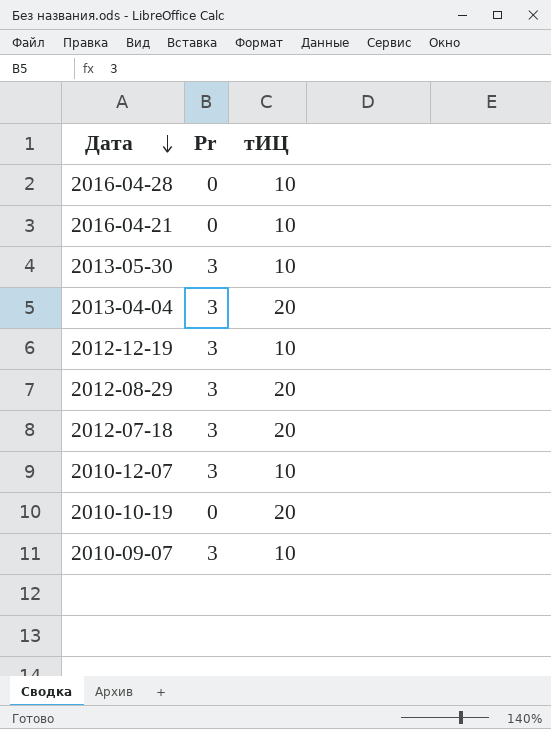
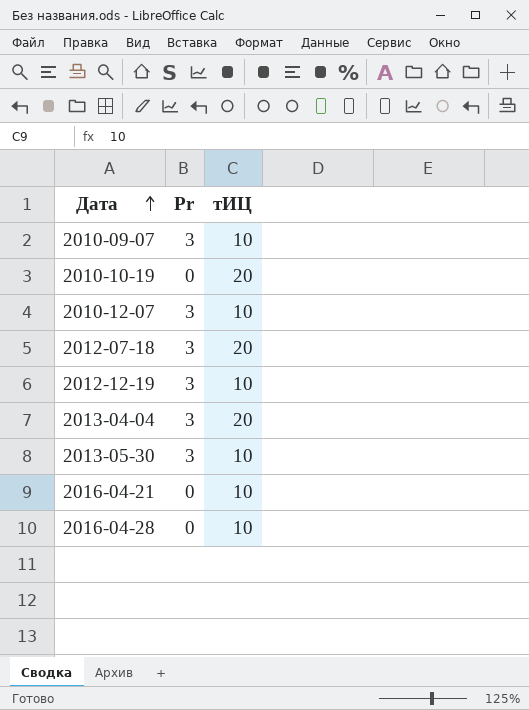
row order: Дата descending -> Дата ascending
row 2012-08-29: 3 | 20 -> none

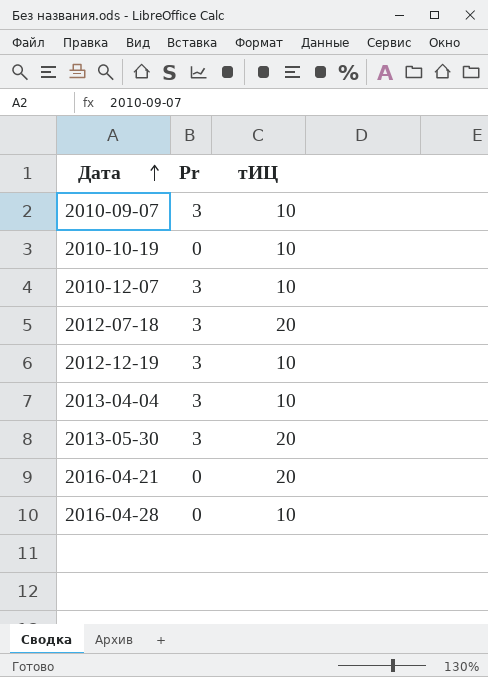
2010-10-19 | тИЦ: 20 -> 10
2013-04-04 | тИЦ: 20 -> 10
2013-05-30 | тИЦ: 10 -> 20
2016-04-21 | тИЦ: 10 -> 20

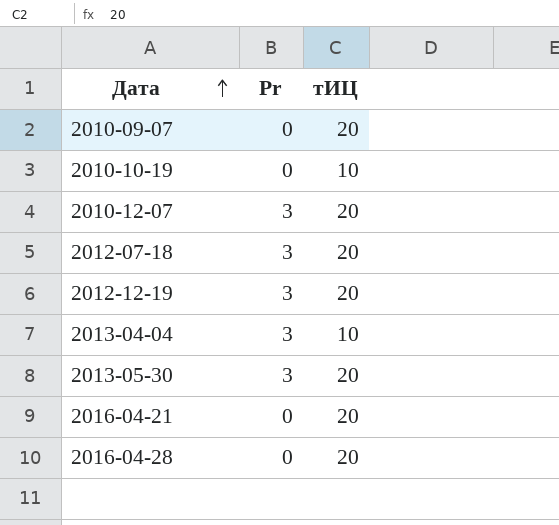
2010-09-07 | Pr: 3 -> 0
2010-09-07 | тИЦ: 10 -> 20
2010-12-07 | тИЦ: 10 -> 20
2012-12-19 | тИЦ: 10 -> 20
2016-04-28 | тИЦ: 10 -> 20

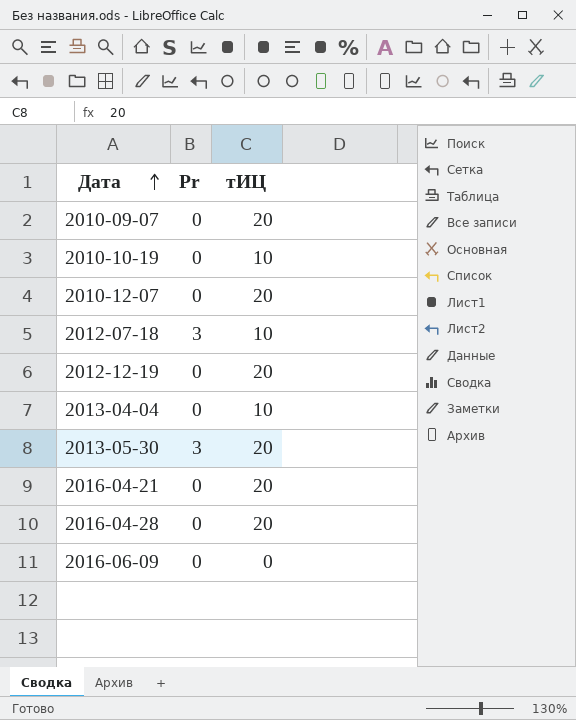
2010-12-07 | Pr: 3 -> 0
2012-07-18 | тИЦ: 20 -> 10
2012-12-19 | Pr: 3 -> 0
2013-04-04 | Pr: 3 -> 0
row 2016-06-09: none -> 0 | 0

